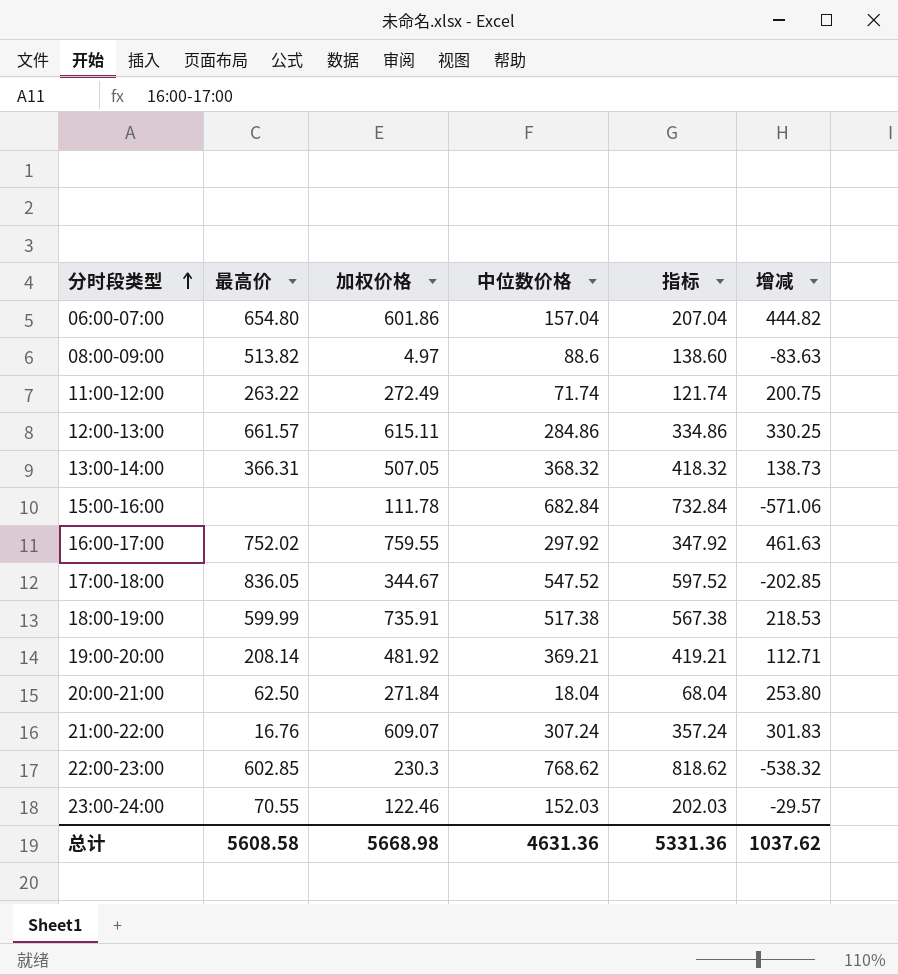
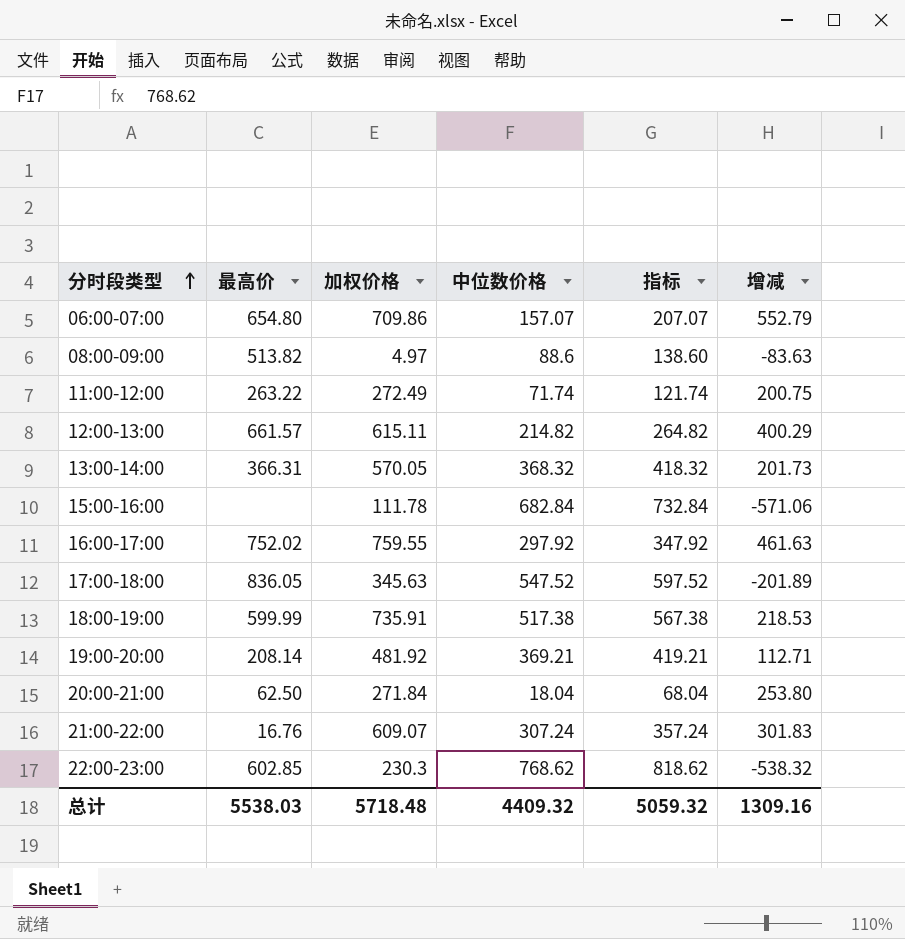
row 23:00-24:00: 70.55 | 122.46 | 152.03 | 202.03 | -29.57 -> none
06:00-07:00 | 加权价格: 601.86 -> 709.86
06:00-07:00 | 中位数价格: 157.04 -> 157.07
06:00-07:00 | 指标: 207.04 -> 207.07
06:00-07:00 | 增减: 444.82 -> 552.79
12:00-13:00 | 中位数价格: 284.86 -> 214.82
12:00-13:00 | 指标: 334.86 -> 264.82
12:00-13:00 | 增减: 330.25 -> 400.29
13:00-14:00 | 加权价格: 507.05 -> 570.05
13:00-14:00 | 增减: 138.73 -> 201.73
17:00-18:00 | 加权价格: 344.67 -> 345.63
17:00-18:00 | 增减: -202.85 -> -201.89
总计 | 最高价: 5608.58 -> 5538.03
总计 | 加权价格: 5668.98 -> 5718.48
总计 | 中位数价格: 4631.36 -> 4409.32
总计 | 指标: 5331.36 -> 5059.32
总计 | 增减: 1037.62 -> 1309.16

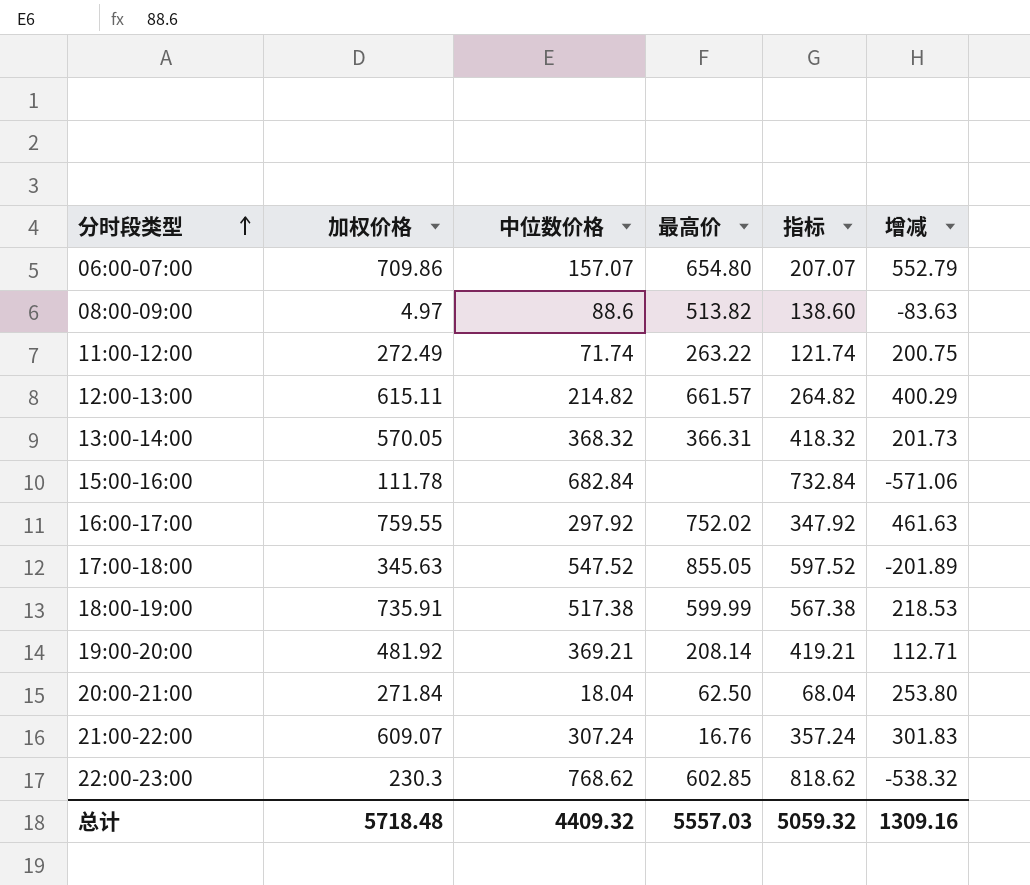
column 最高价 | position: 2 -> 4
17:00-18:00 | 最高价: 836.05 -> 855.05
总计 | 最高价: 5538.03 -> 5557.03

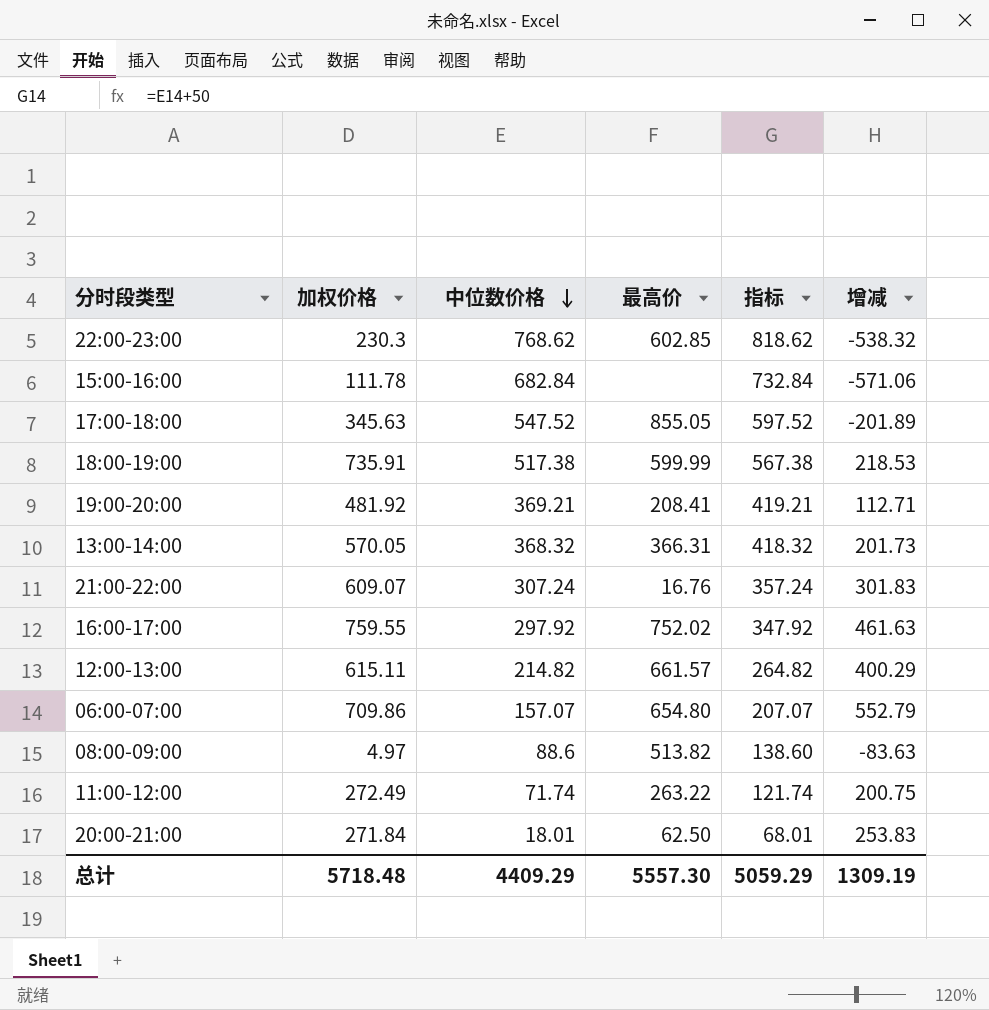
row order: 分时段类型 ascending -> 中位数价格 descending
19:00-20:00 | 最高价: 208.14 -> 208.41
20:00-21:00 | 中位数价格: 18.04 -> 18.01
20:00-21:00 | 指标: 68.04 -> 68.01
20:00-21:00 | 增减: 253.80 -> 253.83
总计 | 中位数价格: 4409.32 -> 4409.29
总计 | 最高价: 5557.03 -> 5557.30
总计 | 指标: 5059.32 -> 5059.29
总计 | 增减: 1309.16 -> 1309.19

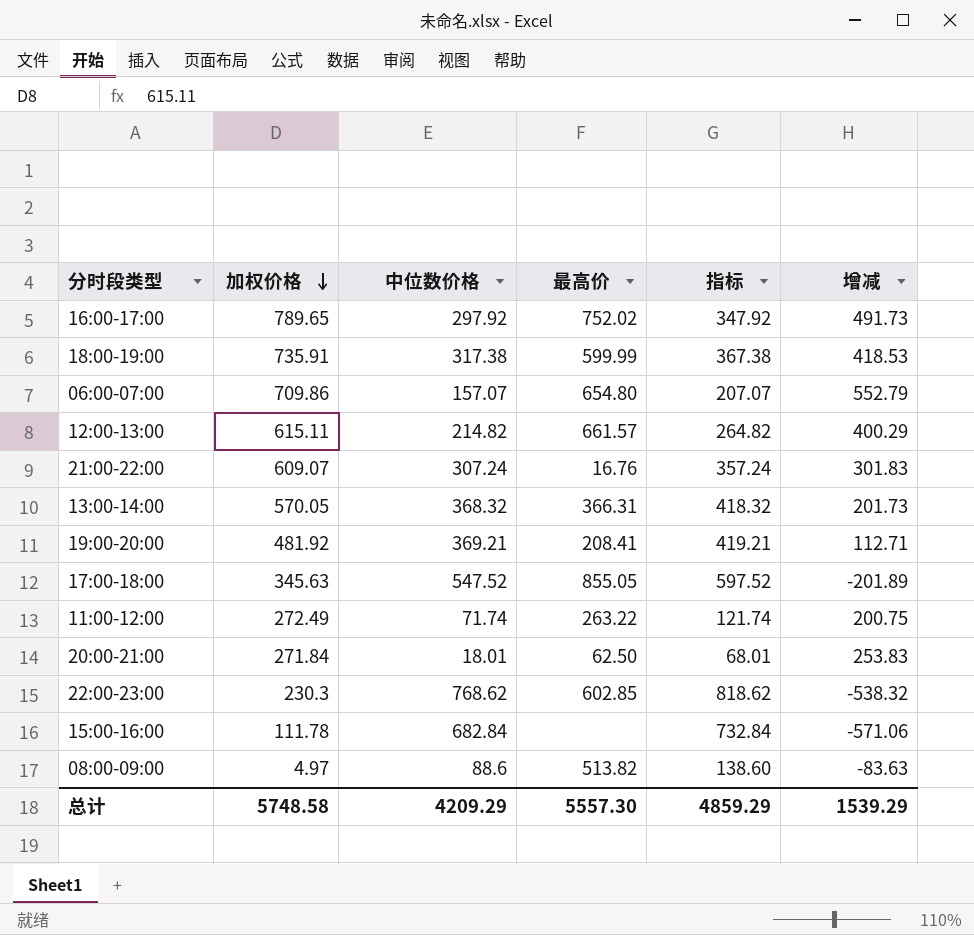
row order: 中位数价格 descending -> 加权价格 descending
16:00-17:00 | 加权价格: 759.55 -> 789.65
16:00-17:00 | 增减: 461.63 -> 491.73
18:00-19:00 | 中位数价格: 517.38 -> 317.38
18:00-19:00 | 指标: 567.38 -> 367.38
18:00-19:00 | 增减: 218.53 -> 418.53
总计 | 加权价格: 5718.48 -> 5748.58
总计 | 中位数价格: 4409.29 -> 4209.29
总计 | 指标: 5059.29 -> 4859.29
总计 | 增减: 1309.19 -> 1539.29

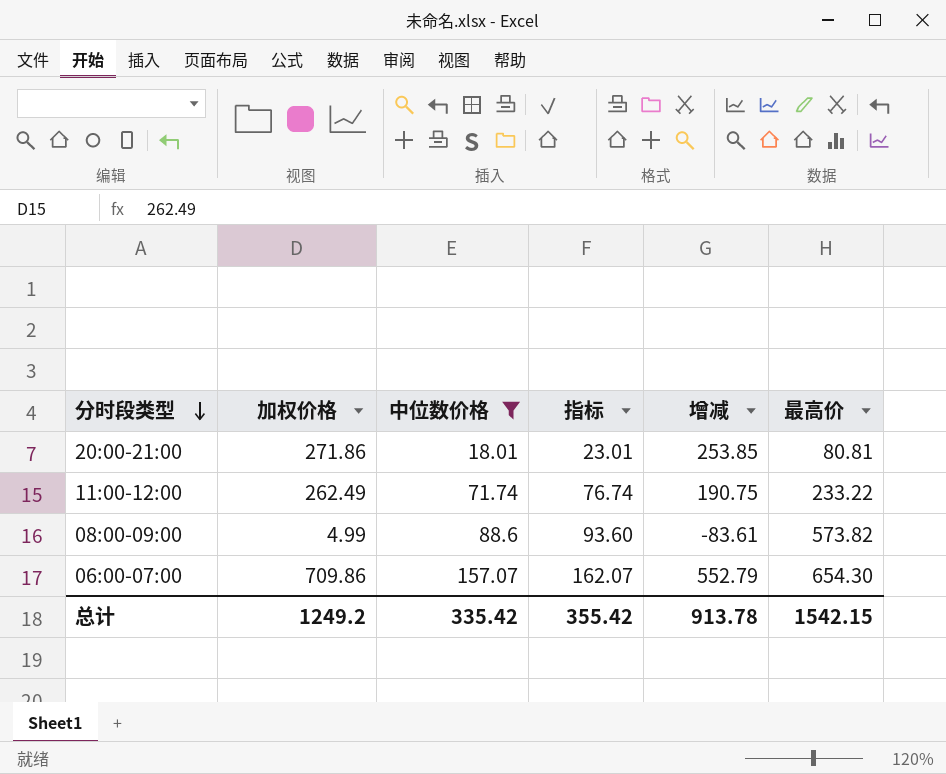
filter: none -> 中位数价格 <= 157.07
row order: 加权价格 descending -> 分时段类型 descending
column 指标 | formula: [中位数价格] + 50 -> [中位数价格] + 5
column 最高价 | position: 4 -> 6
20:00-21:00 | 加权价格: 271.84 -> 271.86
20:00-21:00 | 增减: 253.83 -> 253.85
20:00-21:00 | 最高价: 62.50 -> 80.81
11:00-12:00 | 加权价格: 272.49 -> 262.49
11:00-12:00 | 增减: 200.75 -> 190.75
11:00-12:00 | 最高价: 263.22 -> 233.22
08:00-09:00 | 加权价格: 4.97 -> 4.99
08:00-09:00 | 增减: -83.63 -> -83.61
08:00-09:00 | 最高价: 513.82 -> 573.82
06:00-07:00 | 最高价: 654.80 -> 654.30
总计 | 加权价格: 5748.58 -> 1249.2
总计 | 中位数价格: 4209.29 -> 335.42
总计 | 指标: 4859.29 -> 355.42
总计 | 增减: 1539.29 -> 913.78
总计 | 最高价: 5557.30 -> 1542.15

